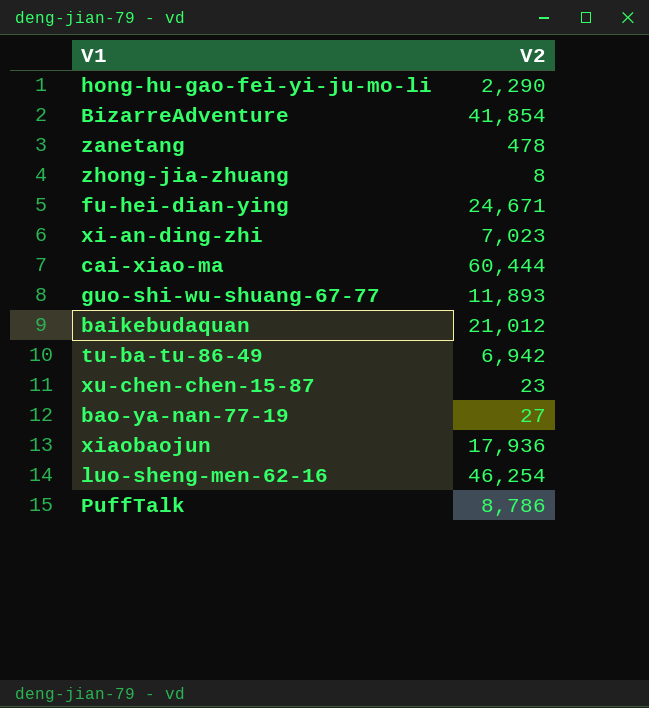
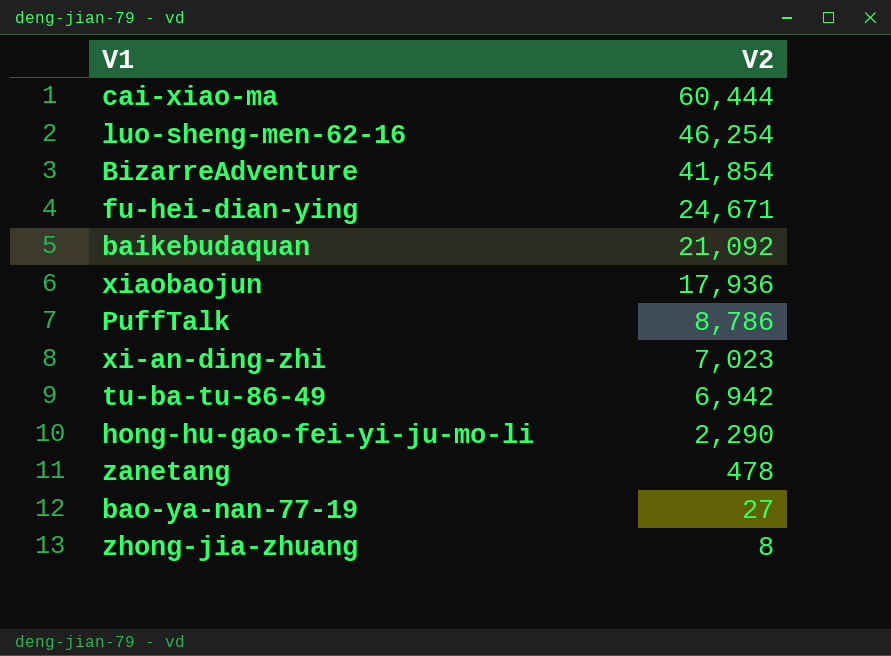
row order: none -> V2 descending
row guo-shi-wu-shuang-67-77: 11,893 -> none
row xu-chen-chen-15-87: 23 -> none
baikebudaquan | V2: 21,012 -> 21,092

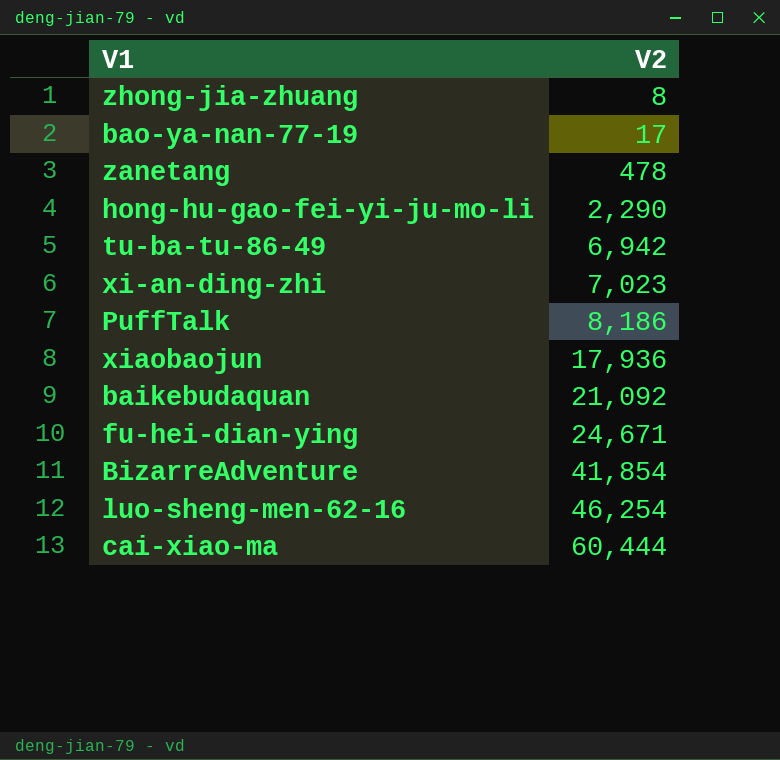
row order: V2 descending -> V2 ascending
bao-ya-nan-77-19 | V2: 27 -> 17
PuffTalk | V2: 8,786 -> 8,186

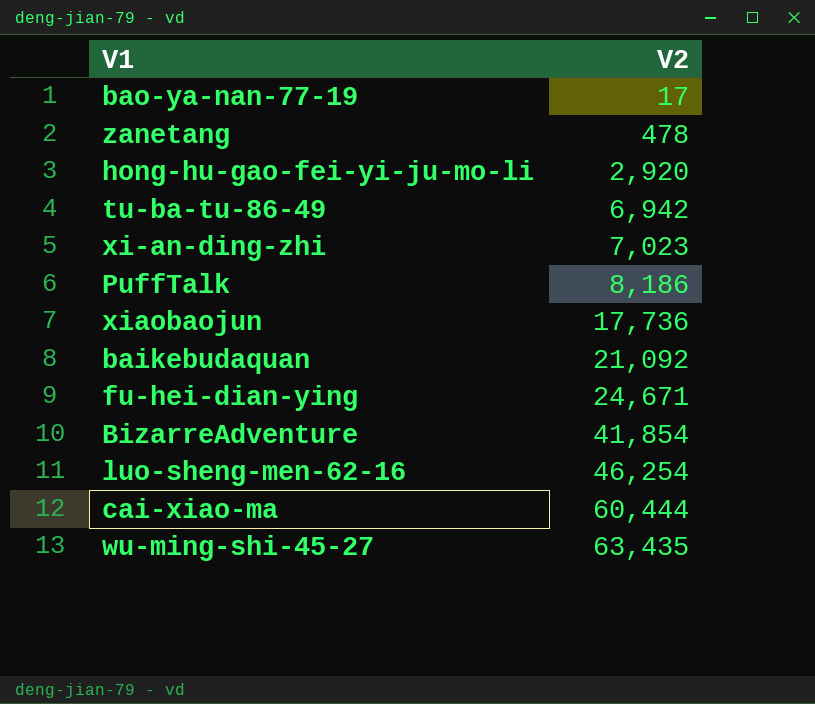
row zhong-jia-zhuang: 8 -> none
hong-hu-gao-fei-yi-ju-mo-li | V2: 2,290 -> 2,920
xiaobaojun | V2: 17,936 -> 17,736
row wu-ming-shi-45-27: none -> 63,435

